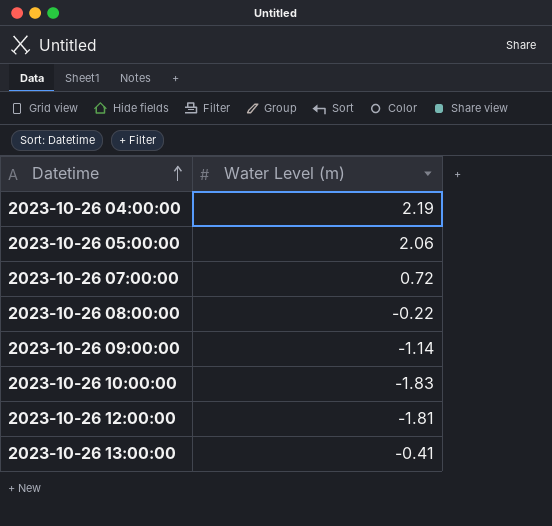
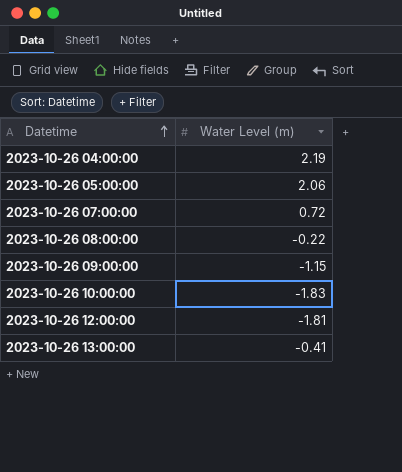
2023-10-26 09:00:00 | Water Level (m): -1.14 -> -1.15

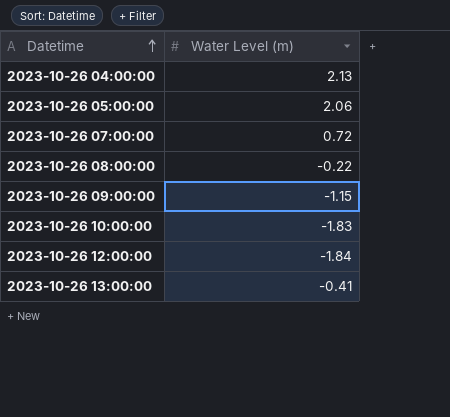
2023-10-26 04:00:00 | Water Level (m): 2.19 -> 2.13
2023-10-26 12:00:00 | Water Level (m): -1.81 -> -1.84

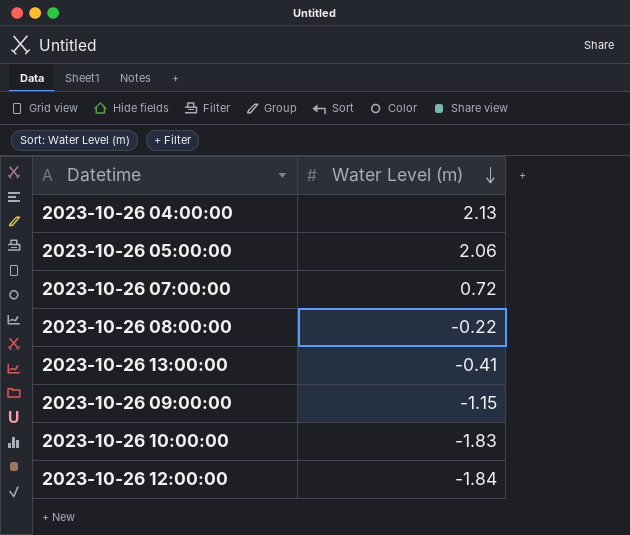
row order: Datetime ascending -> Water Level (m) descending

